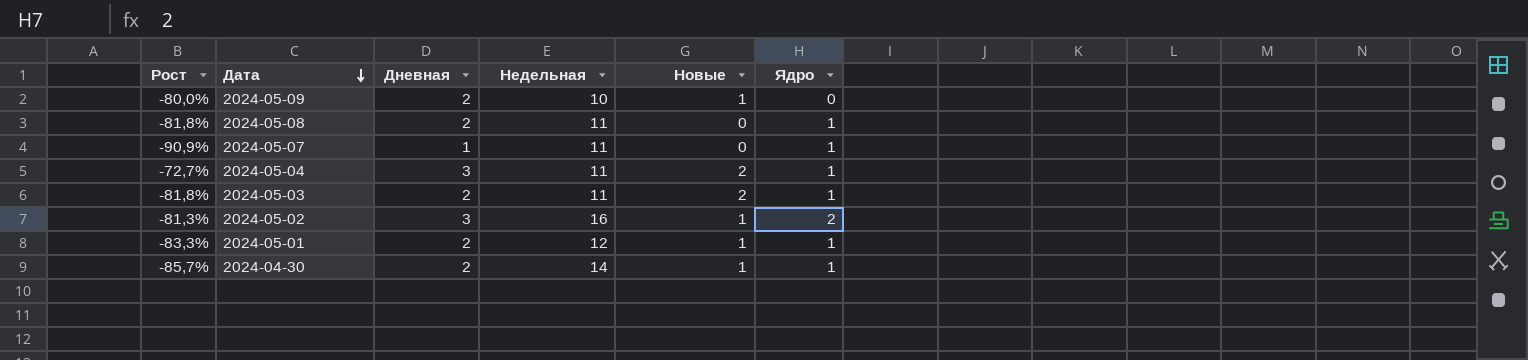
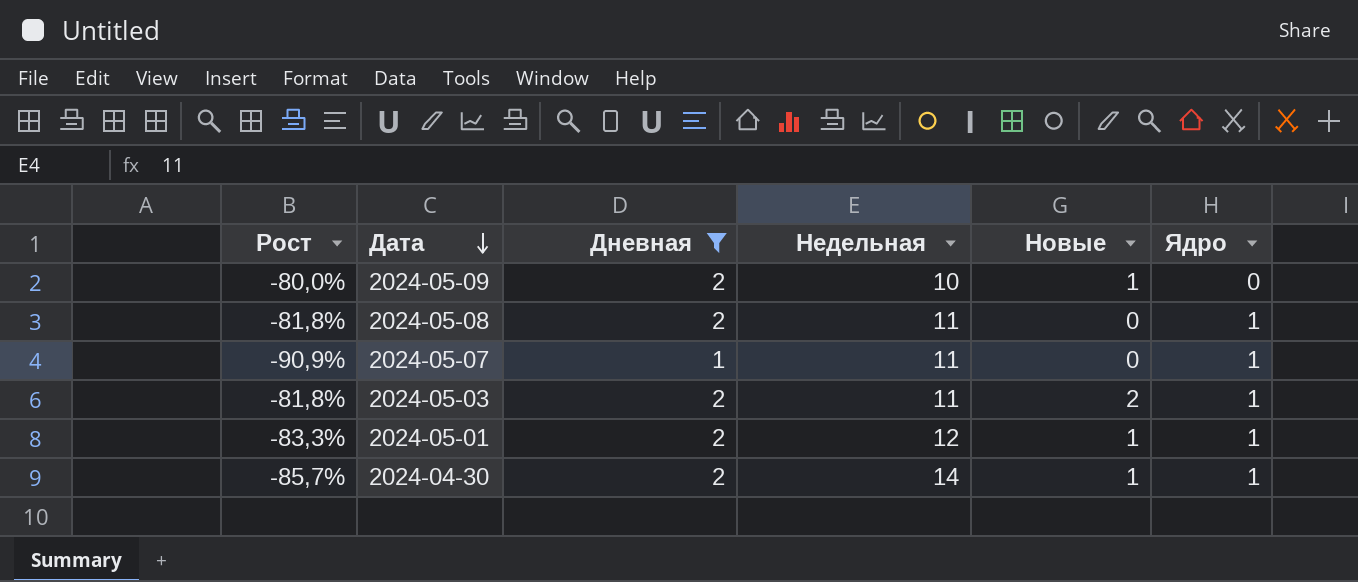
filter: none -> Дневная != 3

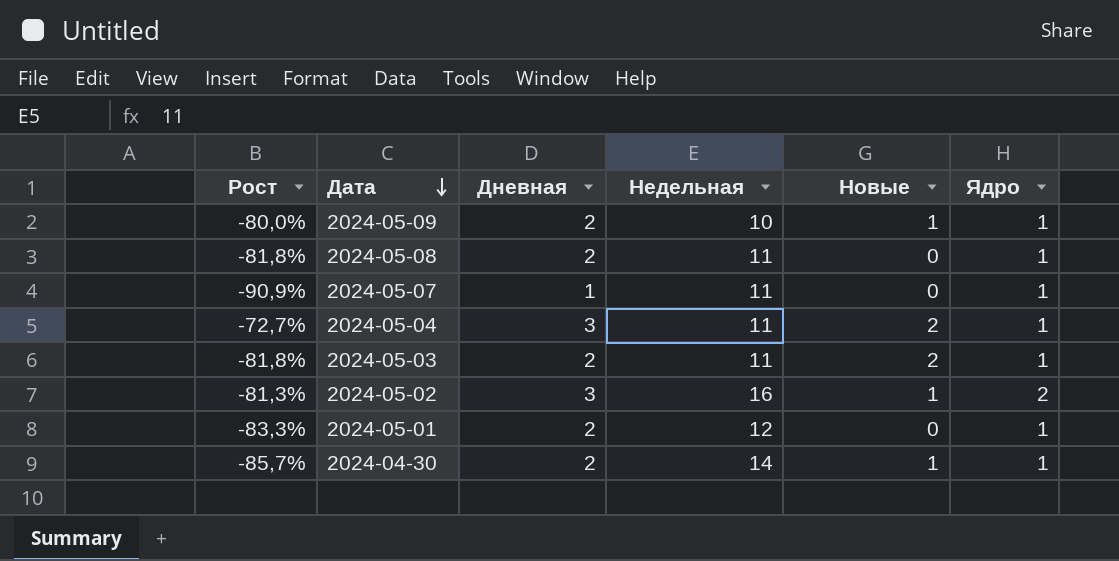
filter: Дневная != 3 -> none
2024-05-09 | Ядро: 0 -> 1
2024-05-01 | Новые: 1 -> 0

